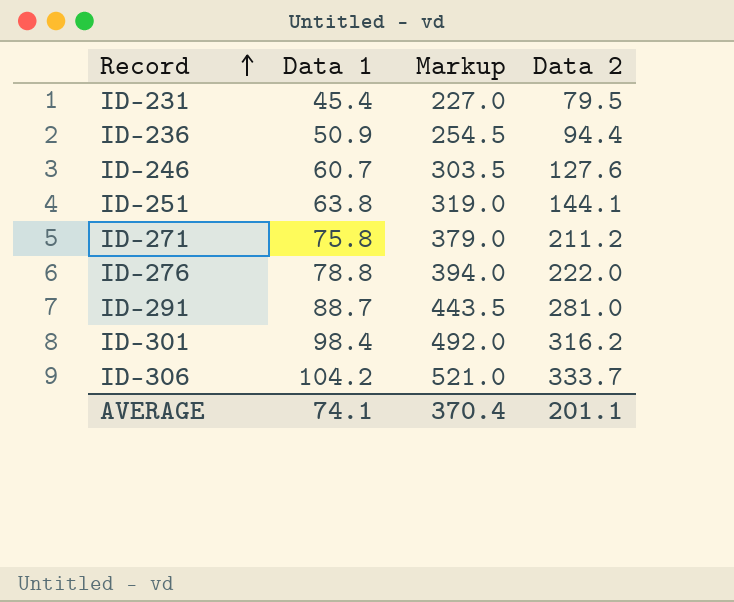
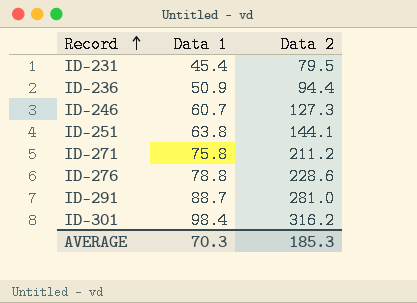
column Markup | formula: [Data 1] * 5 -> none
row ID-306: 104.2 | 521.0 | 333.7 -> none
ID-246 | Data 2: 127.6 -> 127.3
ID-276 | Data 2: 222.0 -> 228.6
AVERAGE | Data 1: 74.1 -> 70.3
AVERAGE | Data 2: 201.1 -> 185.3

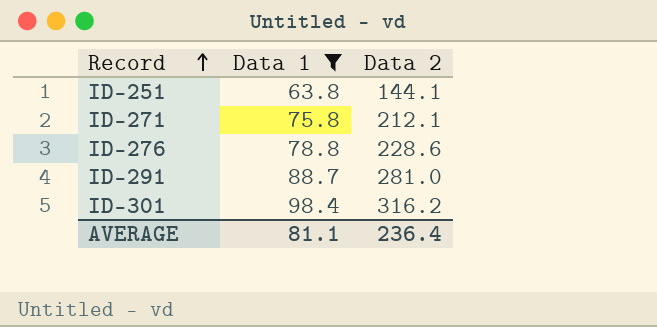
filter: none -> Data 1 >= 63.8
ID-271 | Data 2: 211.2 -> 212.1
AVERAGE | Data 1: 70.3 -> 81.1
AVERAGE | Data 2: 185.3 -> 236.4

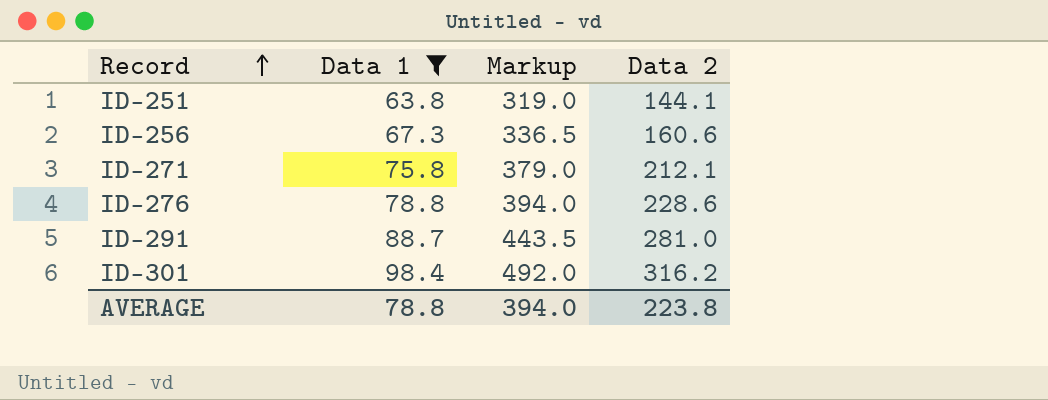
column Markup | formula: none -> [Data 1] * 5
row ID-256: none -> 67.3 | 336.5 | 160.6
AVERAGE | Data 1: 81.1 -> 78.8
AVERAGE | Data 2: 236.4 -> 223.8

